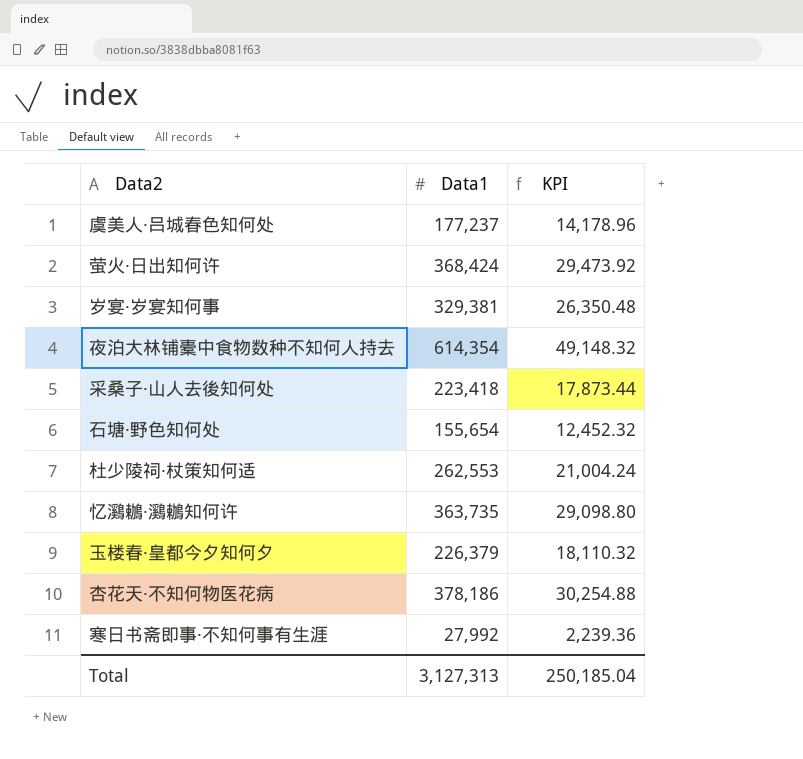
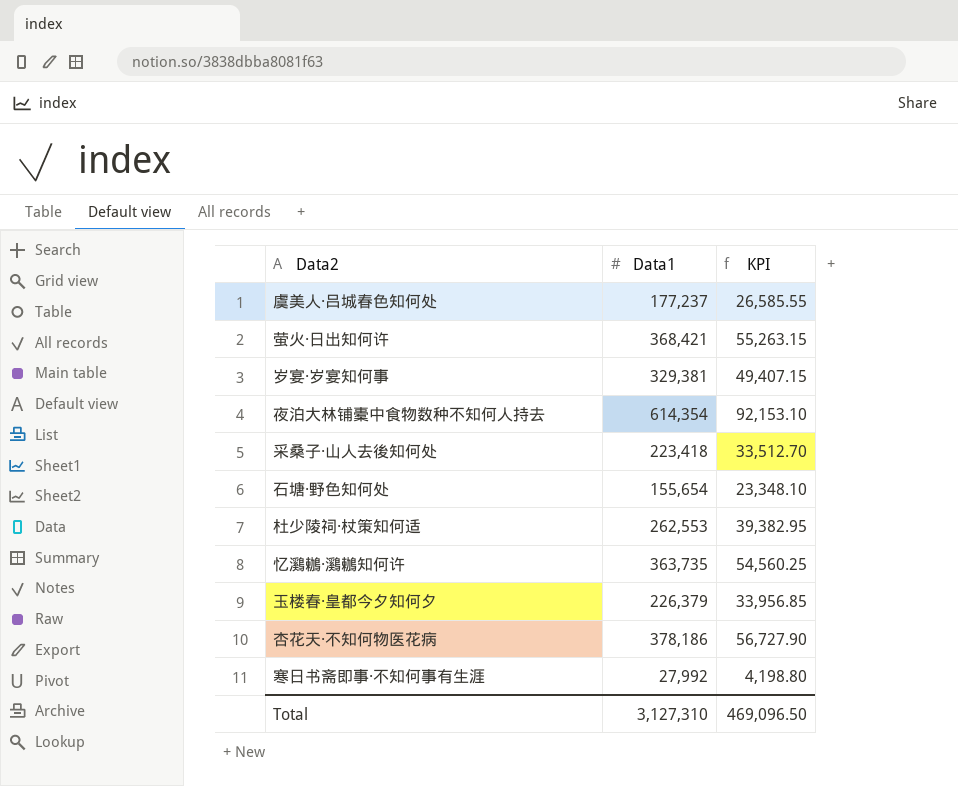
column KPI | formula: [Data1] * 0.08 -> [Data1] * 0.15
萤火·日出知何许 | Data1: 368,424 -> 368,421
Total | Data1: 3,127,313 -> 3,127,310
Total | KPI: 250,185.04 -> 469,096.50

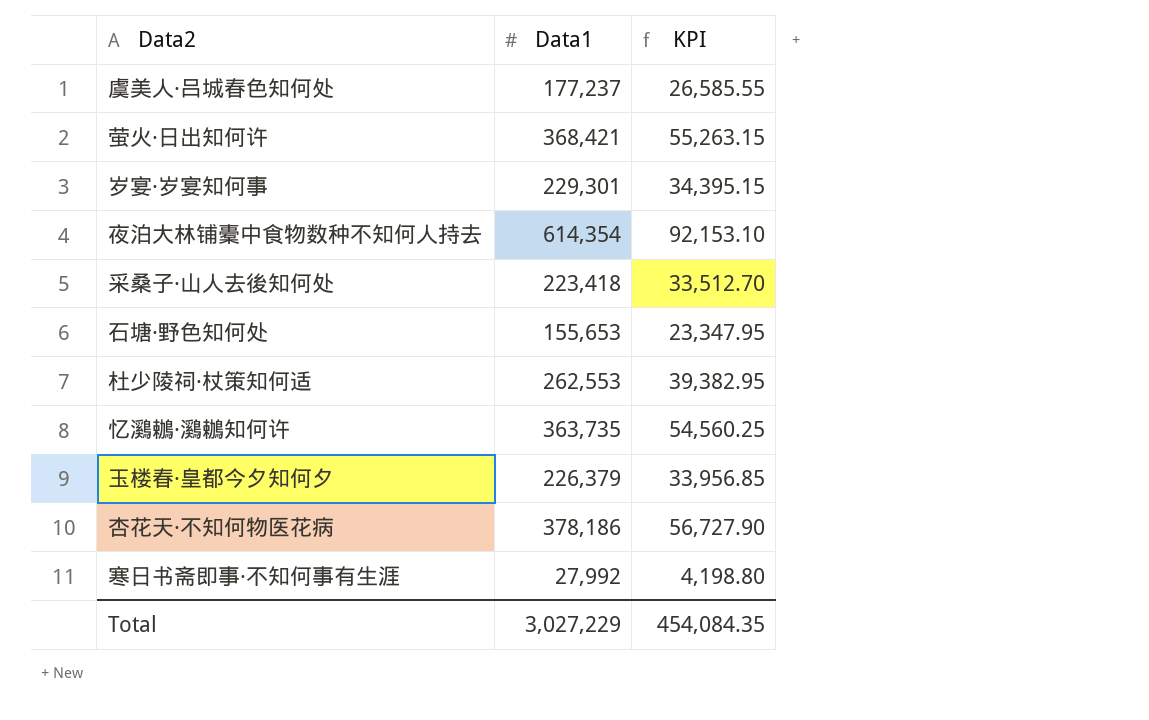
岁宴·岁宴知何事 | Data1: 329,381 -> 229,301
岁宴·岁宴知何事 | KPI: 49,407.15 -> 34,395.15
石塘·野色知何处 | Data1: 155,654 -> 155,653
石塘·野色知何处 | KPI: 23,348.10 -> 23,347.95
Total | Data1: 3,127,310 -> 3,027,229
Total | KPI: 469,096.50 -> 454,084.35

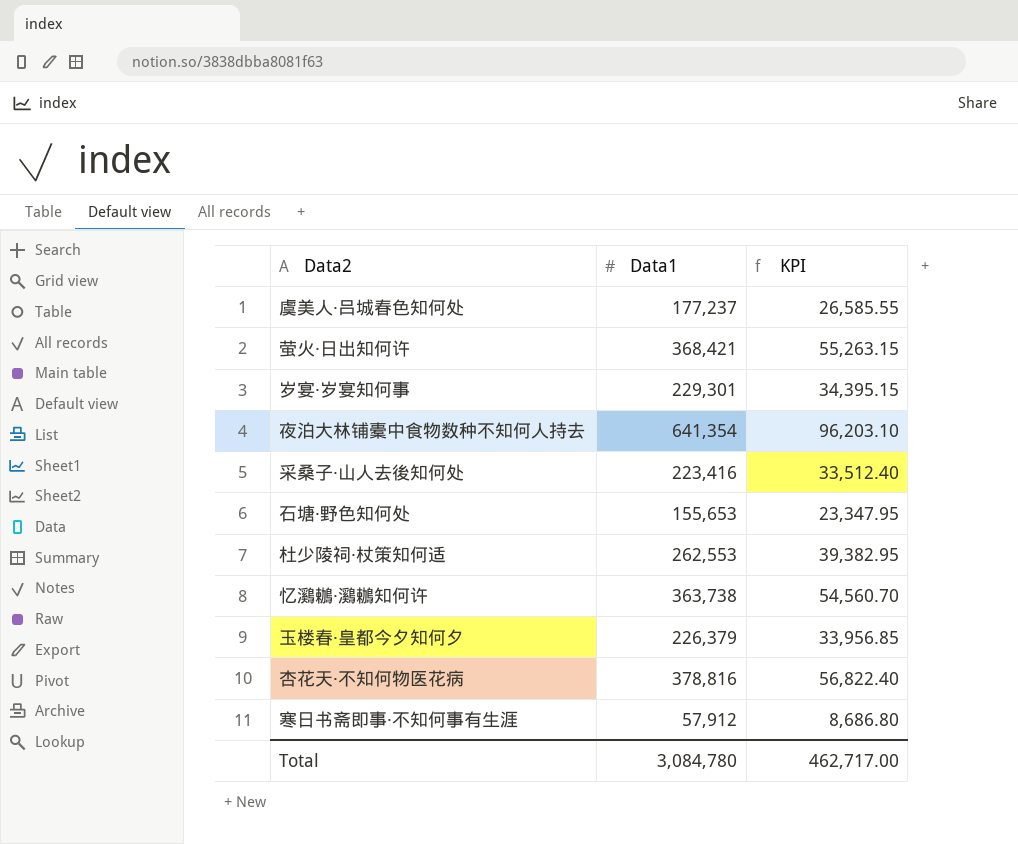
夜泊大林铺橐中食物数种不知何人持去 | Data1: 614,354 -> 641,354
夜泊大林铺橐中食物数种不知何人持去 | KPI: 92,153.10 -> 96,203.10
采桑子·山人去後知何处 | Data1: 223,418 -> 223,416
采桑子·山人去後知何处 | KPI: 33,512.70 -> 33,512.40
忆鸂鶒·鸂鶒知何许 | Data1: 363,735 -> 363,738
忆鸂鶒·鸂鶒知何许 | KPI: 54,560.25 -> 54,560.70
杏花天·不知何物医花病 | Data1: 378,186 -> 378,816
杏花天·不知何物医花病 | KPI: 56,727.90 -> 56,822.40
寒日书斋即事·不知何事有生涯 | Data1: 27,992 -> 57,912
寒日书斋即事·不知何事有生涯 | KPI: 4,198.80 -> 8,686.80
Total | Data1: 3,027,229 -> 3,084,780
Total | KPI: 454,084.35 -> 462,717.00

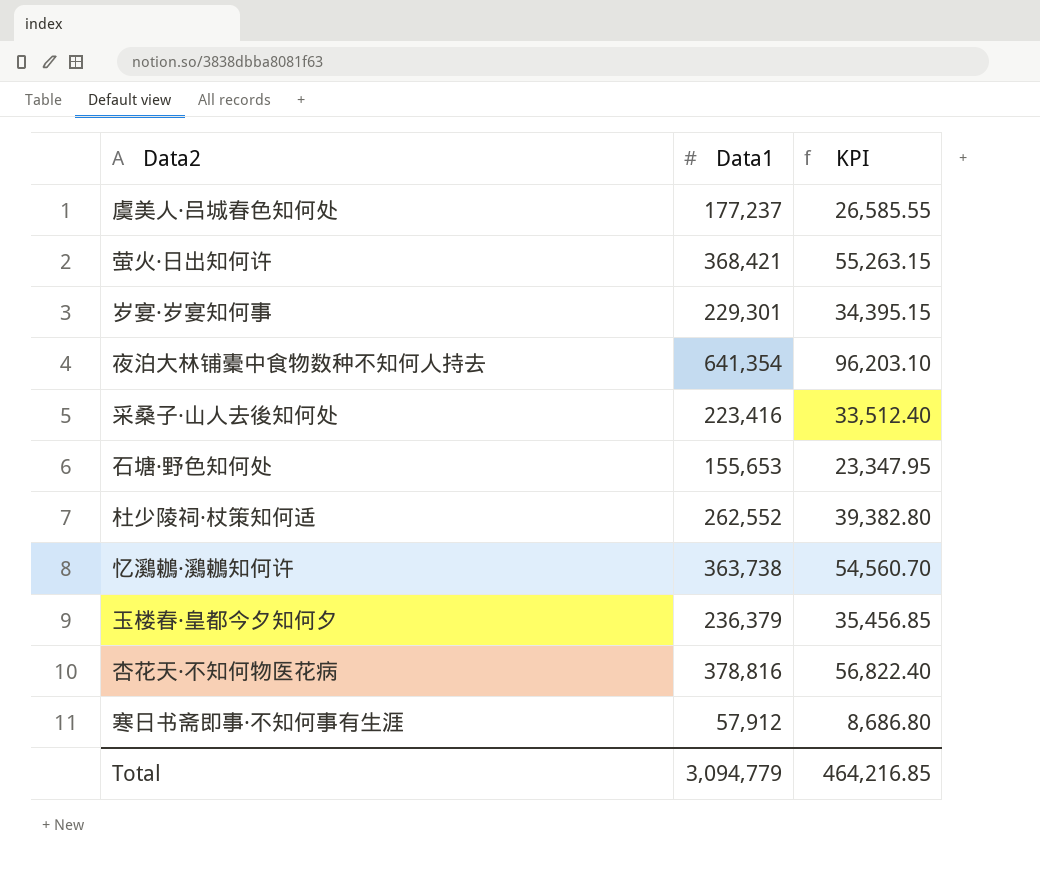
杜少陵祠·杖策知何适 | Data1: 262,553 -> 262,552
杜少陵祠·杖策知何适 | KPI: 39,382.95 -> 39,382.80
玉楼春·皇都今夕知何夕 | Data1: 226,379 -> 236,379
玉楼春·皇都今夕知何夕 | KPI: 33,956.85 -> 35,456.85
Total | Data1: 3,084,780 -> 3,094,779
Total | KPI: 462,717.00 -> 464,216.85

